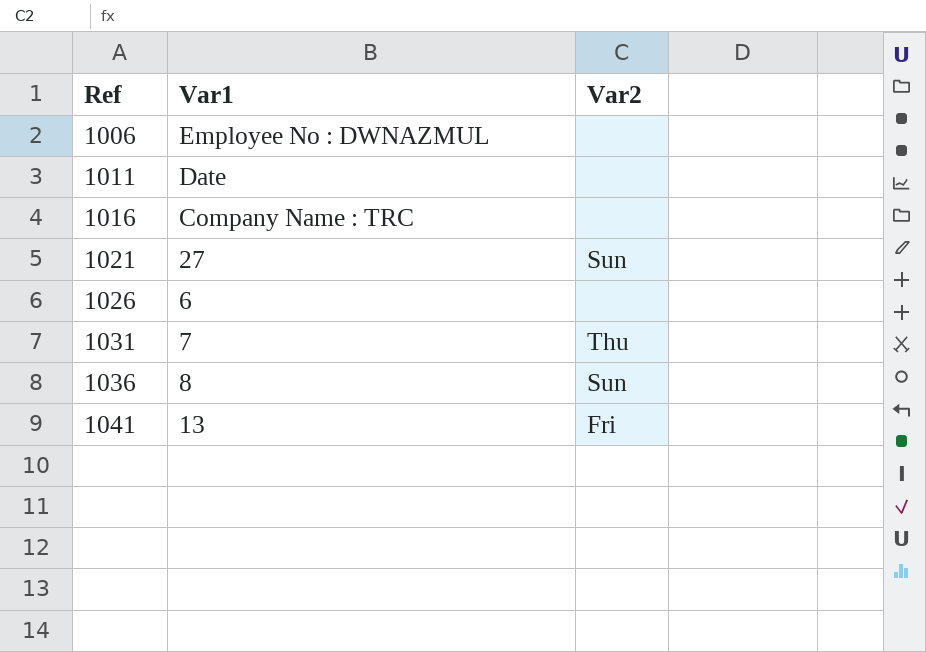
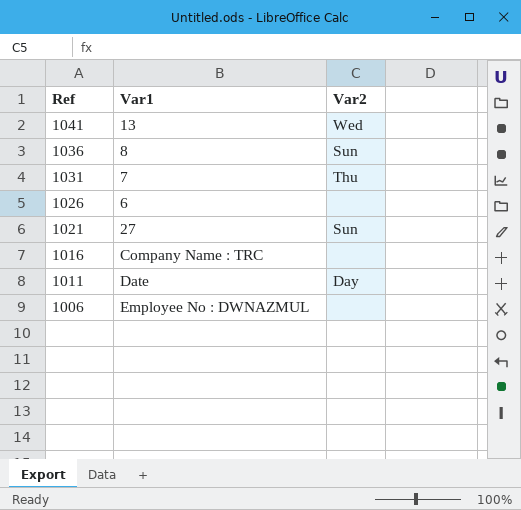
row order: Ref ascending -> Ref descending
1041 | Var2: Fri -> Wed
1011 | Var2: none -> Day

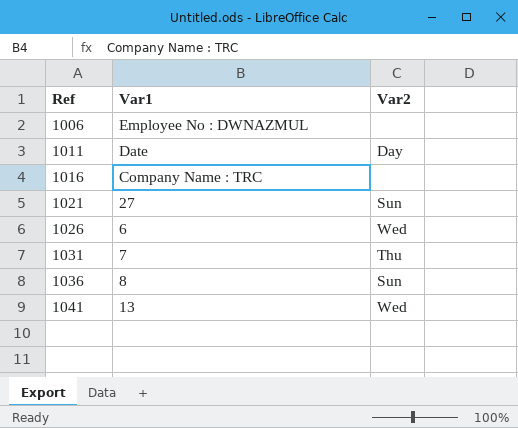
row order: Ref descending -> Ref ascending
1026 | Var2: none -> Wed

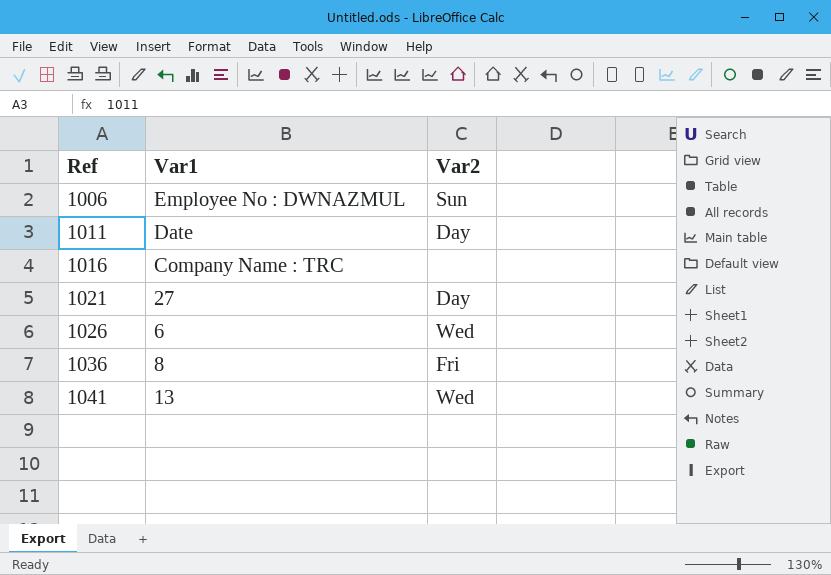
row 1031: 7 | Thu -> none
1006 | Var2: none -> Sun
1021 | Var2: Sun -> Day
1036 | Var2: Sun -> Fri

